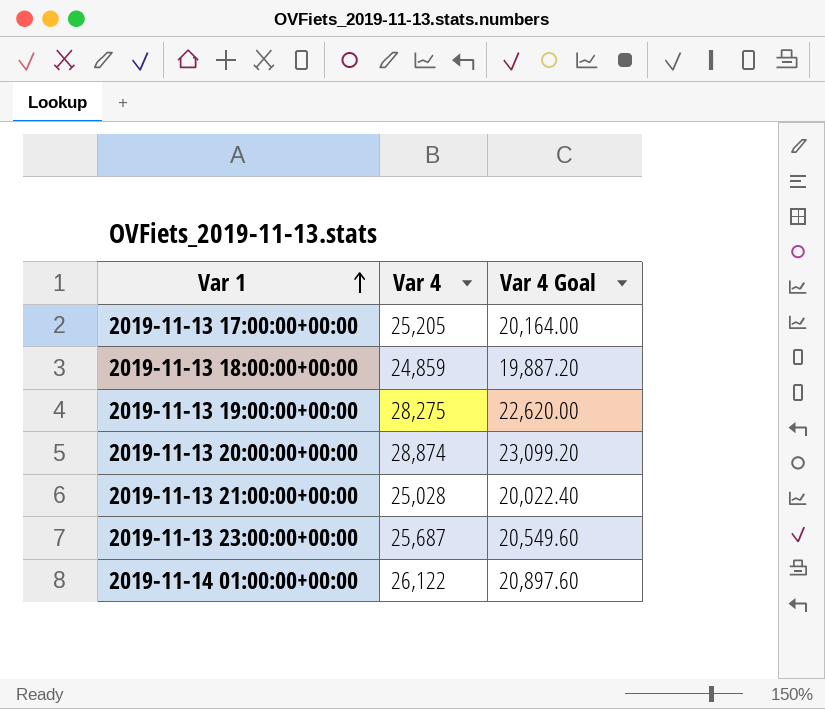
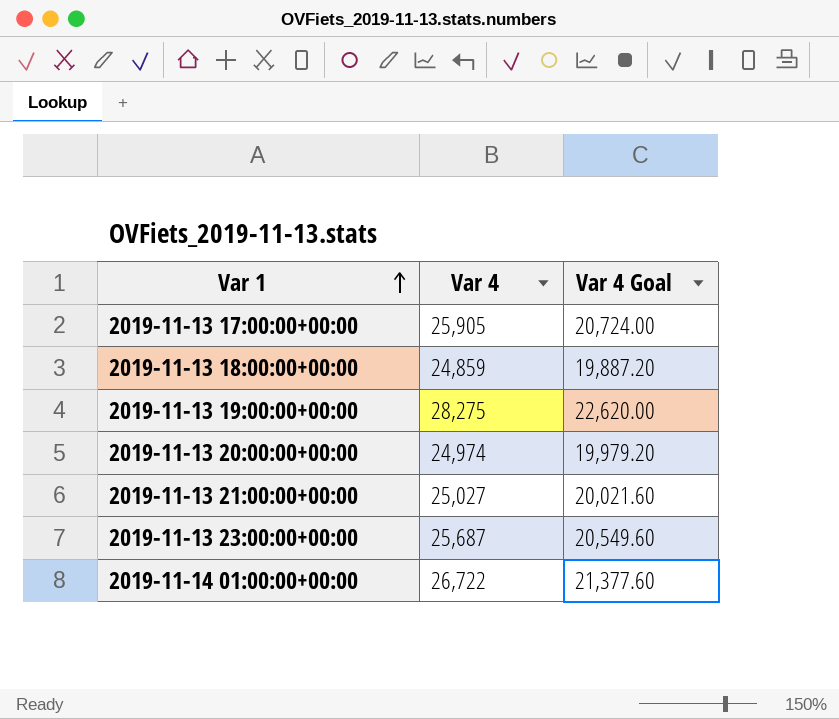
2019-11-13 17:00:00+00:00 | Var 4: 25,205 -> 25,905
2019-11-13 17:00:00+00:00 | Var 4 Goal: 20,164.00 -> 20,724.00
2019-11-13 20:00:00+00:00 | Var 4: 28,874 -> 24,974
2019-11-13 20:00:00+00:00 | Var 4 Goal: 23,099.20 -> 19,979.20
2019-11-13 21:00:00+00:00 | Var 4: 25,028 -> 25,027
2019-11-13 21:00:00+00:00 | Var 4 Goal: 20,022.40 -> 20,021.60
2019-11-14 01:00:00+00:00 | Var 4: 26,122 -> 26,722
2019-11-14 01:00:00+00:00 | Var 4 Goal: 20,897.60 -> 21,377.60

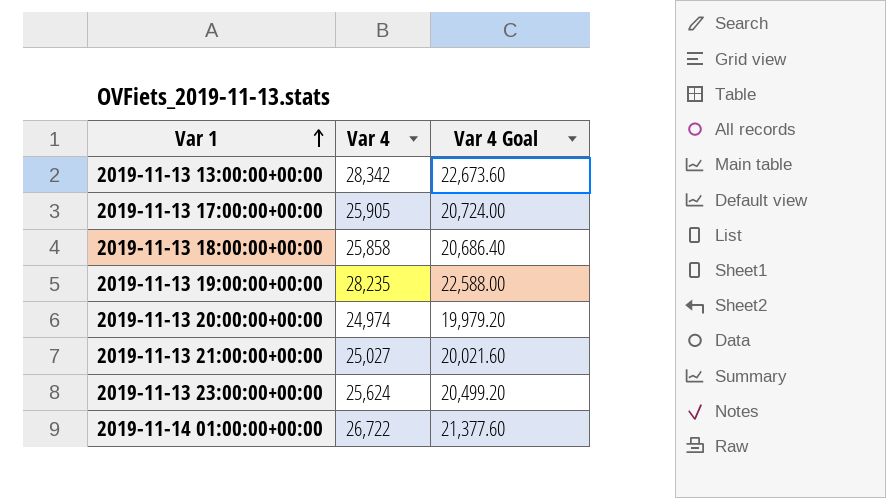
row 2019-11-13 13:00:00+00:00: none -> 28,342 | 22,673.60
2019-11-13 18:00:00+00:00 | Var 4: 24,859 -> 25,858
2019-11-13 18:00:00+00:00 | Var 4 Goal: 19,887.20 -> 20,686.40
2019-11-13 19:00:00+00:00 | Var 4: 28,275 -> 28,235
2019-11-13 19:00:00+00:00 | Var 4 Goal: 22,620.00 -> 22,588.00
2019-11-13 23:00:00+00:00 | Var 4: 25,687 -> 25,624
2019-11-13 23:00:00+00:00 | Var 4 Goal: 20,549.60 -> 20,499.20

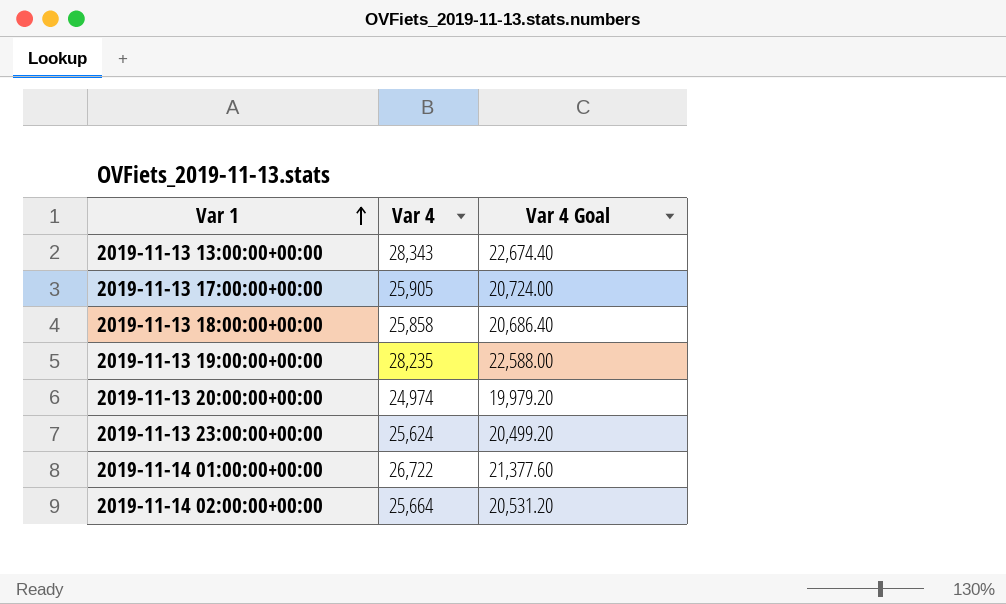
row 2019-11-13 21:00:00+00:00: 25,027 | 20,021.60 -> none
2019-11-13 13:00:00+00:00 | Var 4: 28,342 -> 28,343
2019-11-13 13:00:00+00:00 | Var 4 Goal: 22,673.60 -> 22,674.40
row 2019-11-14 02:00:00+00:00: none -> 25,664 | 20,531.20

